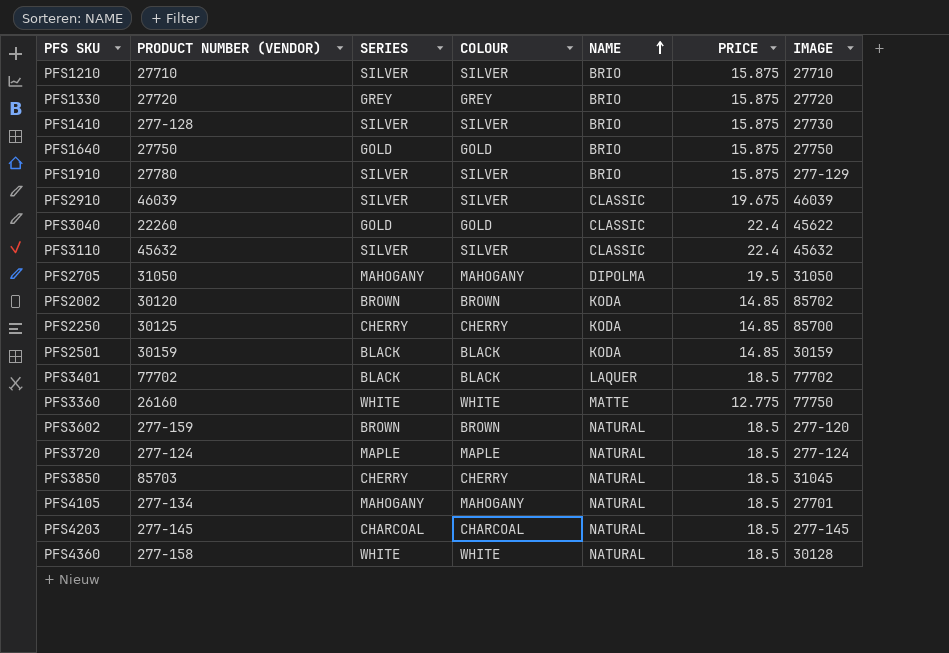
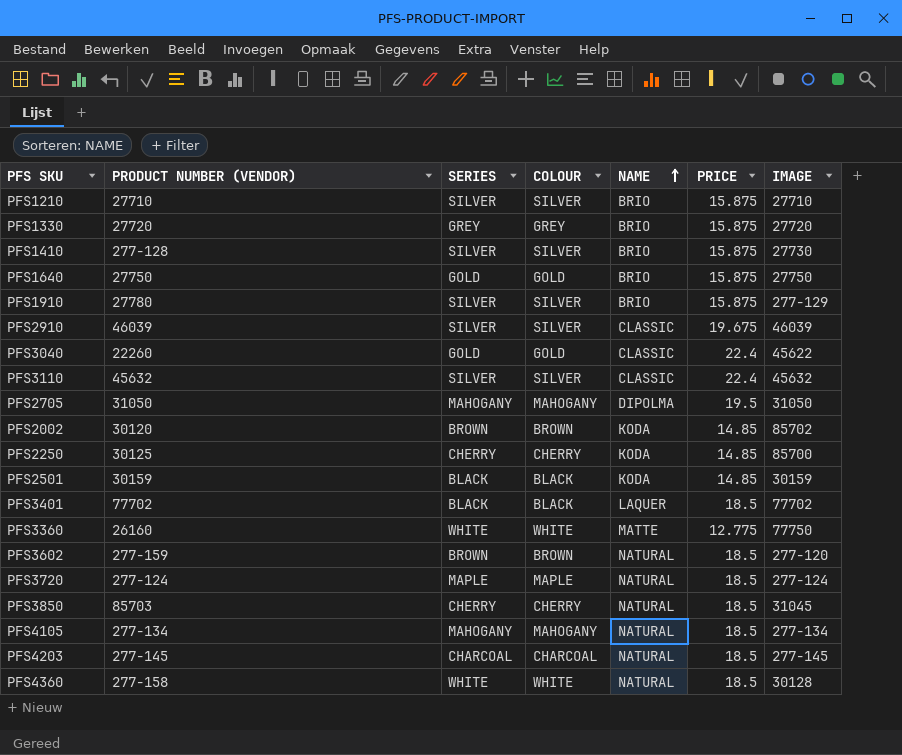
PFS4105 | IMAGE: 27701 -> 277-134

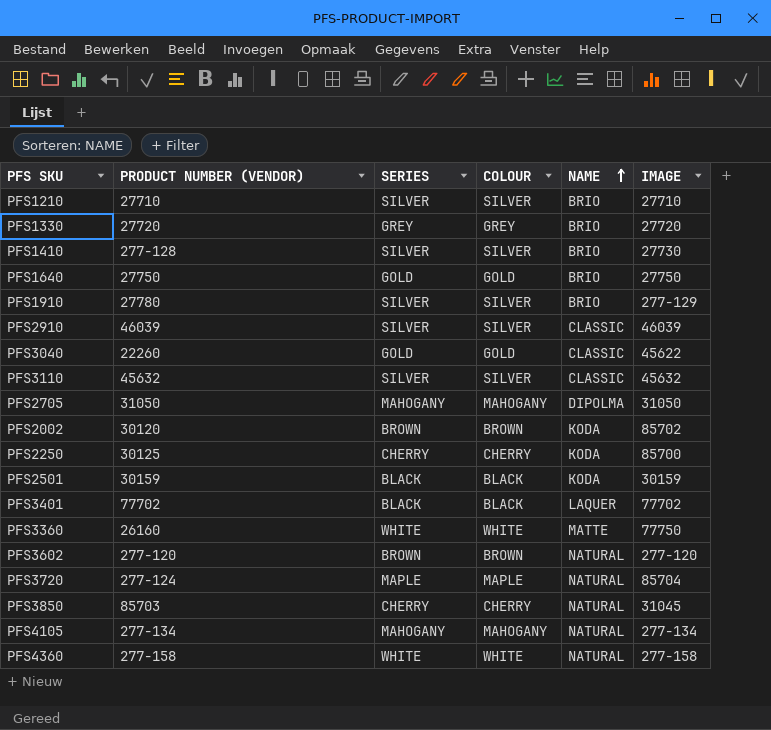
column PRICE | position: 6 -> none
row PFS4203: 277-145 | CHARCOAL | CHARCOAL | NATURAL | 18.5 | 277-145 -> none
PFS3602 | PRODUCT NUMBER (VENDOR): 277-159 -> 277-120
PFS3720 | IMAGE: 277-124 -> 85704
PFS4360 | IMAGE: 30128 -> 277-158

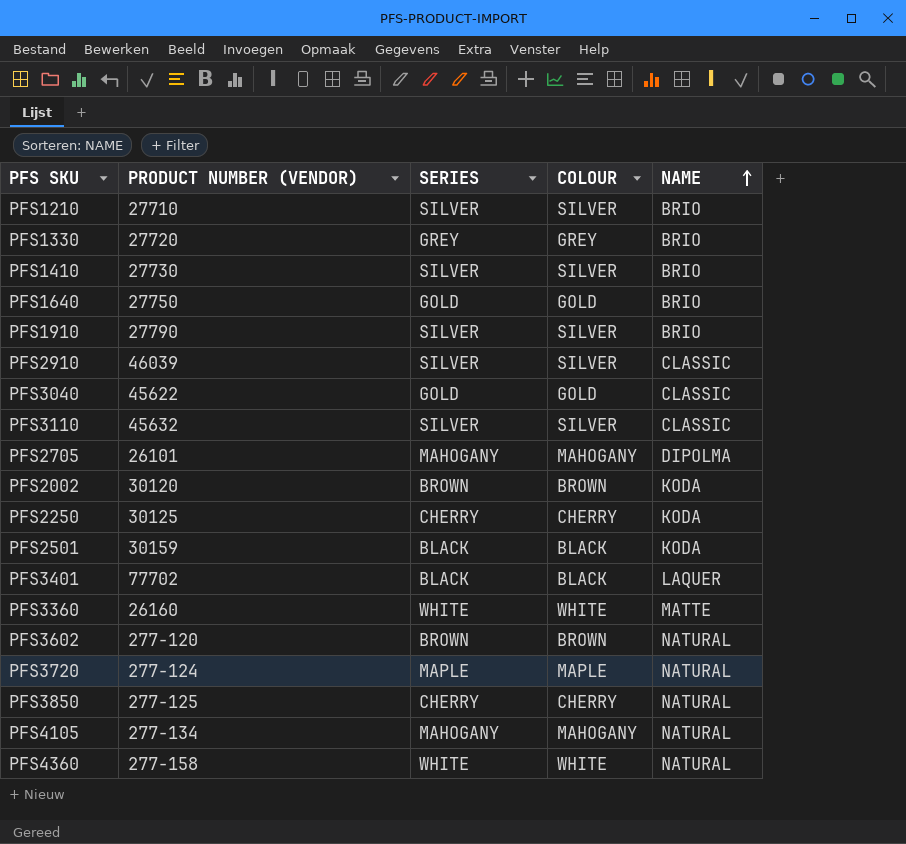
column IMAGE | position: 6 -> none
PFS1410 | PRODUCT NUMBER (VENDOR): 277-128 -> 27730
PFS1910 | PRODUCT NUMBER (VENDOR): 27780 -> 27790
PFS3040 | PRODUCT NUMBER (VENDOR): 22260 -> 45622
PFS2705 | PRODUCT NUMBER (VENDOR): 31050 -> 26101
PFS3850 | PRODUCT NUMBER (VENDOR): 85703 -> 277-125

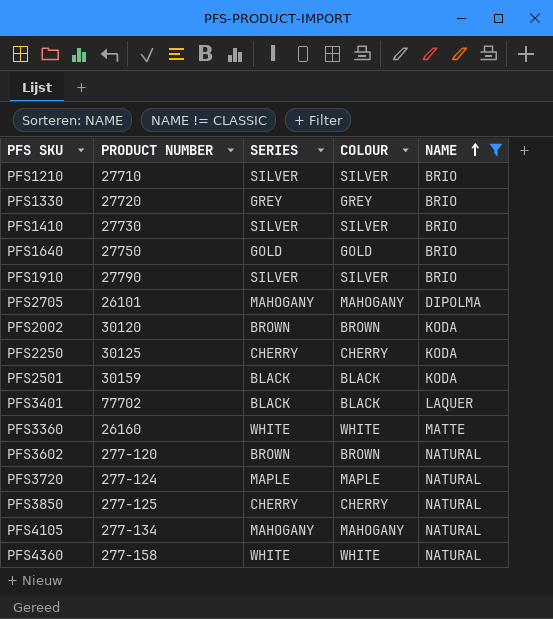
filter: none -> NAME != CLASSIC
column name: PRODUCT NUMBER (VENDOR) -> PRODUCT NUMBER

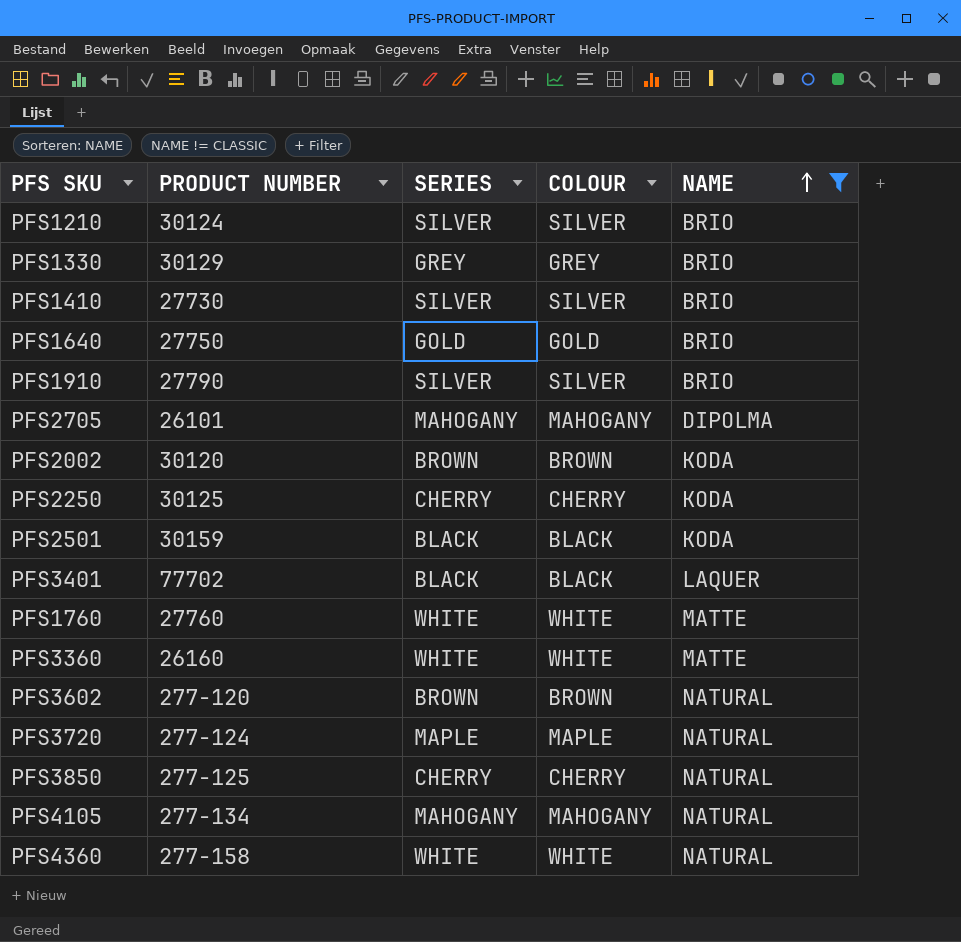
PFS1210 | PRODUCT NUMBER: 27710 -> 30124
PFS1330 | PRODUCT NUMBER: 27720 -> 30129
row PFS1760: none -> 27760 | WHITE | WHITE | MATTE

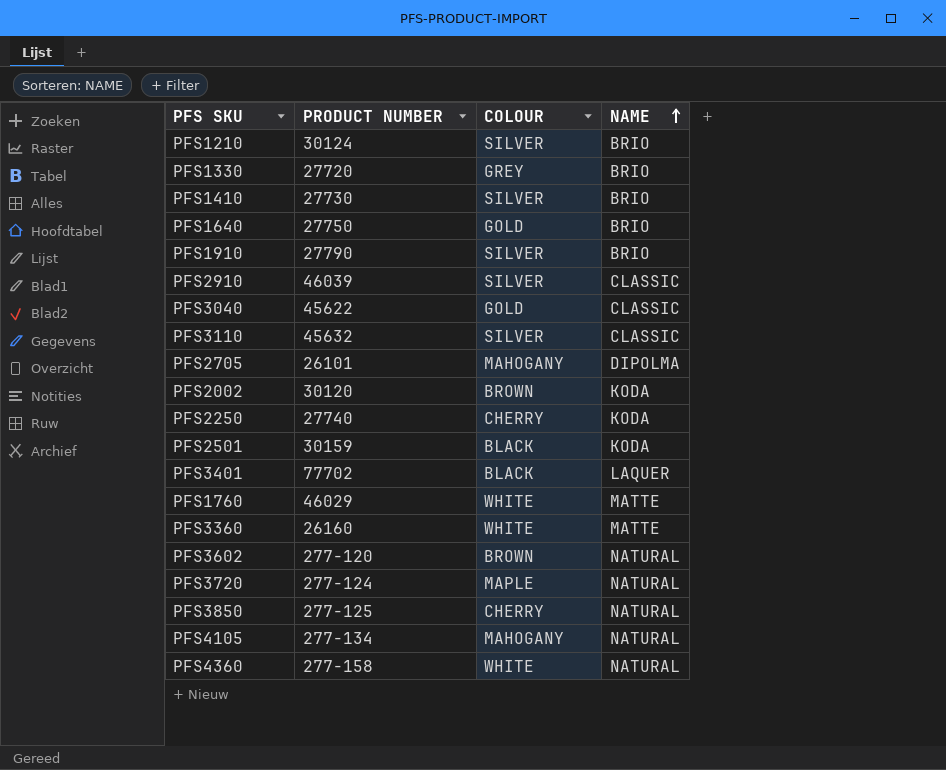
filter: NAME != CLASSIC -> none
column SERIES | position: 3 -> none
PFS1330 | PRODUCT NUMBER: 30129 -> 27720
PFS2250 | PRODUCT NUMBER: 30125 -> 27740
PFS1760 | PRODUCT NUMBER: 27760 -> 46029

